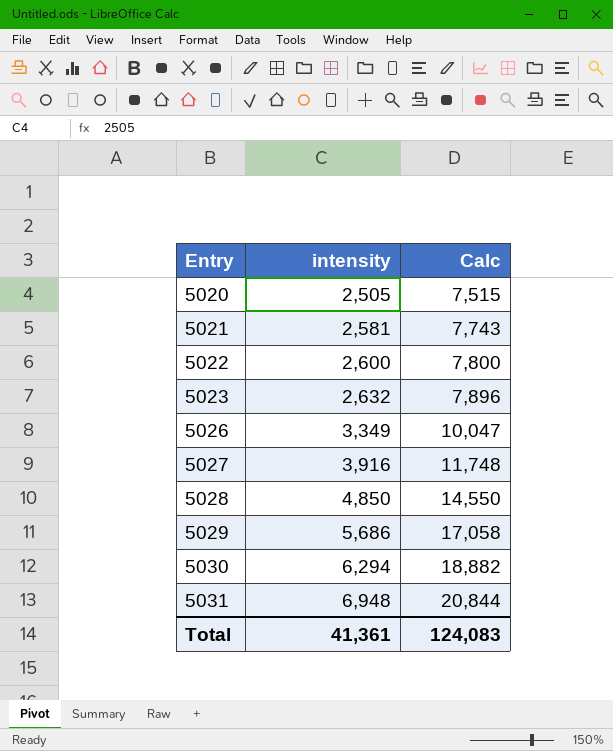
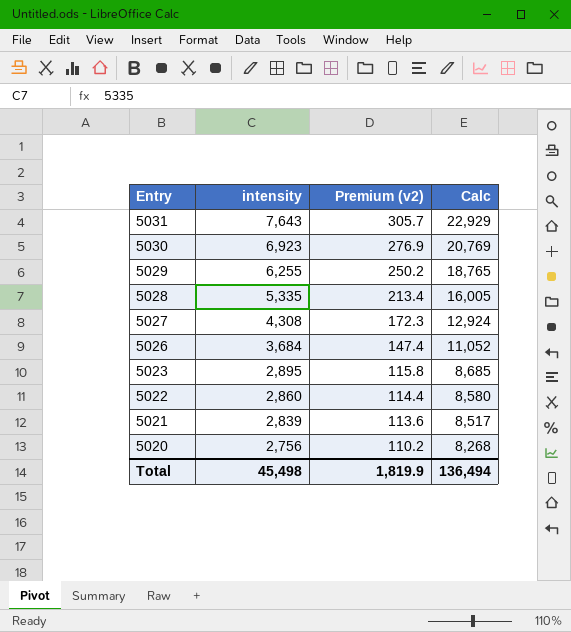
row order: Entry ascending -> Entry descending
column Premium (v2) | formula: none -> [intensity] * 0.04
5031 | intensity: 6,948 -> 7,643
5031 | Calc: 20,844 -> 22,929
5030 | intensity: 6,294 -> 6,923
5030 | Calc: 18,882 -> 20,769
5029 | intensity: 5,686 -> 6,255
5029 | Calc: 17,058 -> 18,765
5028 | intensity: 4,850 -> 5,335
5028 | Calc: 14,550 -> 16,005
5027 | intensity: 3,916 -> 4,308
5027 | Calc: 11,748 -> 12,924
5026 | intensity: 3,349 -> 3,684
5026 | Calc: 10,047 -> 11,052
5023 | intensity: 2,632 -> 2,895
5023 | Calc: 7,896 -> 8,685
5022 | intensity: 2,600 -> 2,860
5022 | Calc: 7,800 -> 8,580
5021 | intensity: 2,581 -> 2,839
5021 | Calc: 7,743 -> 8,517
5020 | intensity: 2,505 -> 2,756
5020 | Calc: 7,515 -> 8,268
Total | intensity: 41,361 -> 45,498
Total | Calc: 124,083 -> 136,494

